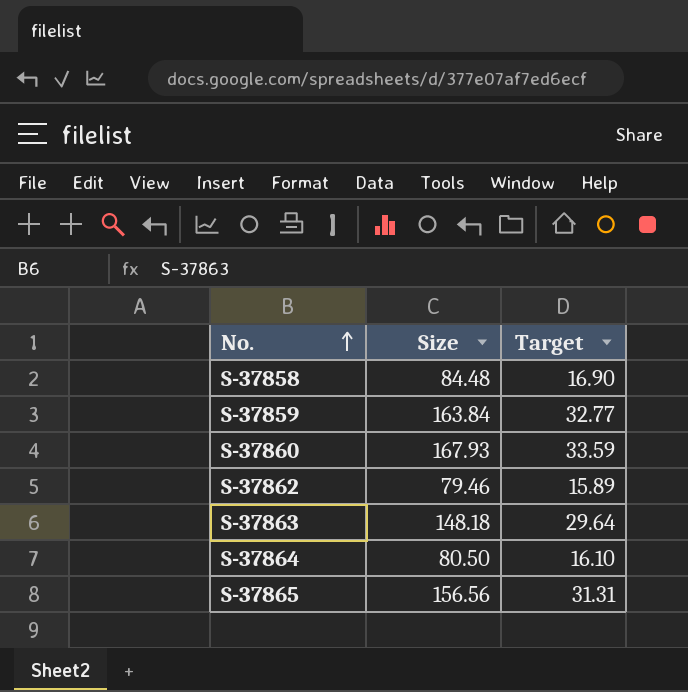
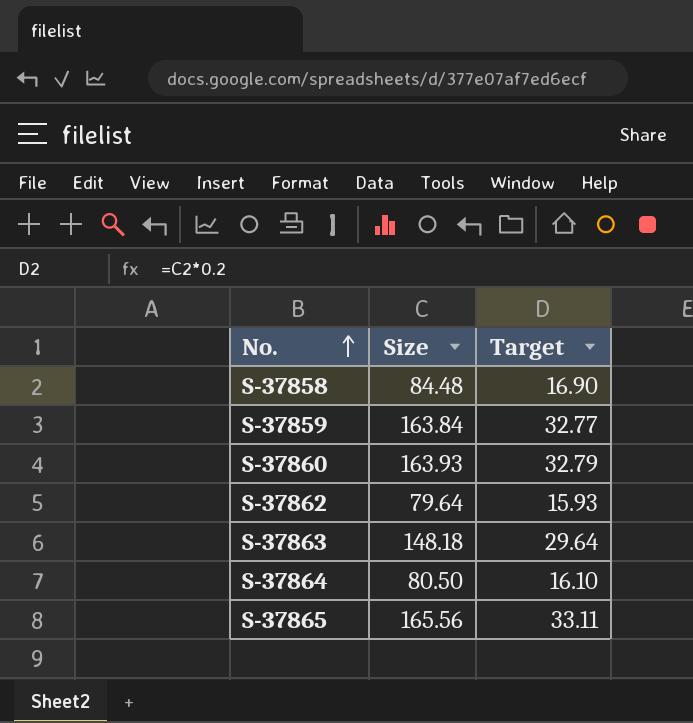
S-37860 | Size: 167.93 -> 163.93
S-37860 | Target: 33.59 -> 32.79
S-37862 | Size: 79.46 -> 79.64
S-37862 | Target: 15.89 -> 15.93
S-37865 | Size: 156.56 -> 165.56
S-37865 | Target: 31.31 -> 33.11

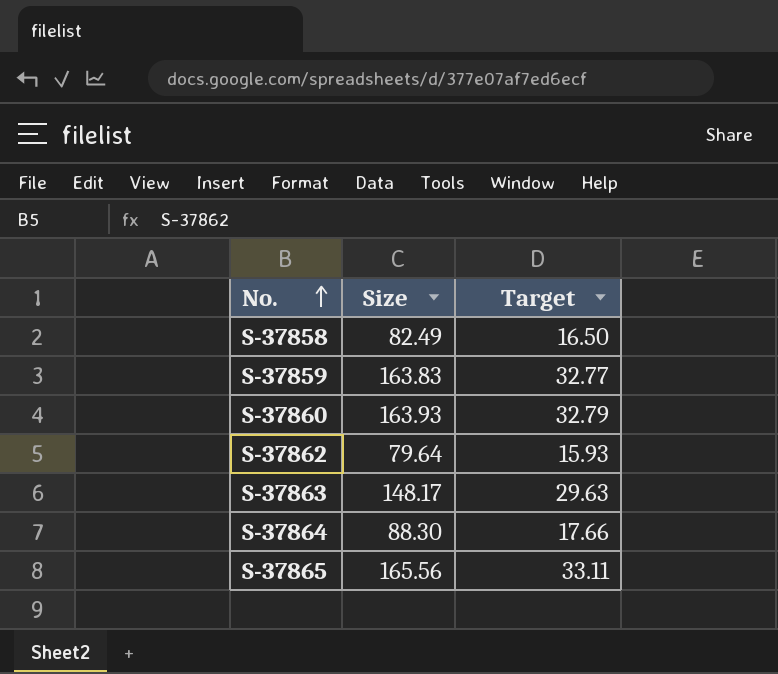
S-37858 | Size: 84.48 -> 82.49
S-37858 | Target: 16.90 -> 16.50
S-37859 | Size: 163.84 -> 163.83
S-37863 | Size: 148.18 -> 148.17
S-37863 | Target: 29.64 -> 29.63
S-37864 | Size: 80.50 -> 88.30
S-37864 | Target: 16.10 -> 17.66

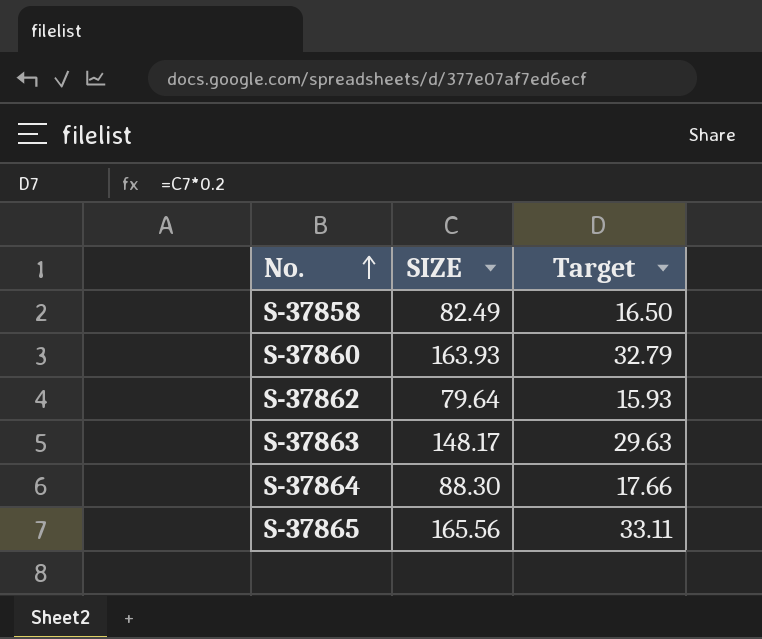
column name: Size -> SIZE
row S-37859: 163.83 | 32.77 -> none

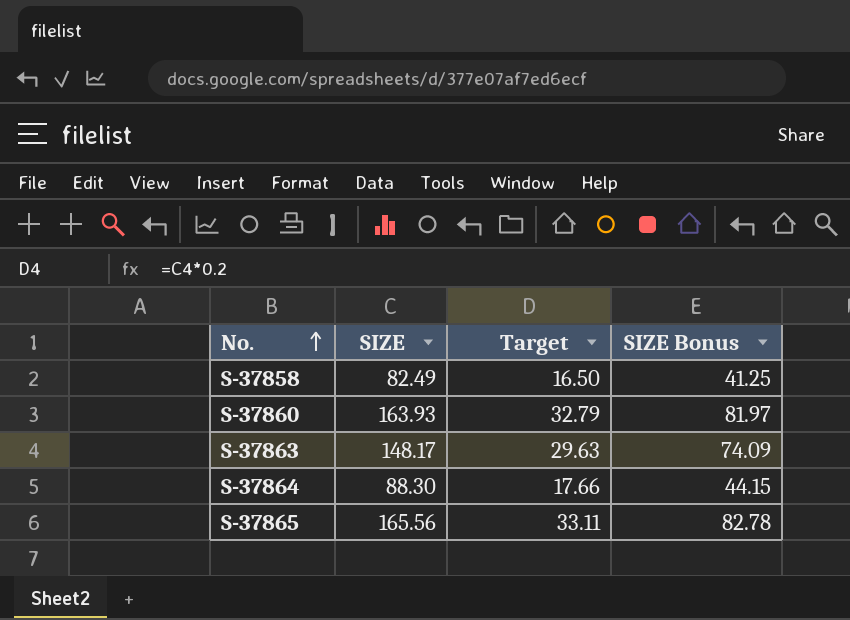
column SIZE Bonus | formula: none -> [SIZE] * 0.5
row S-37862: 79.64 | 15.93 -> none

